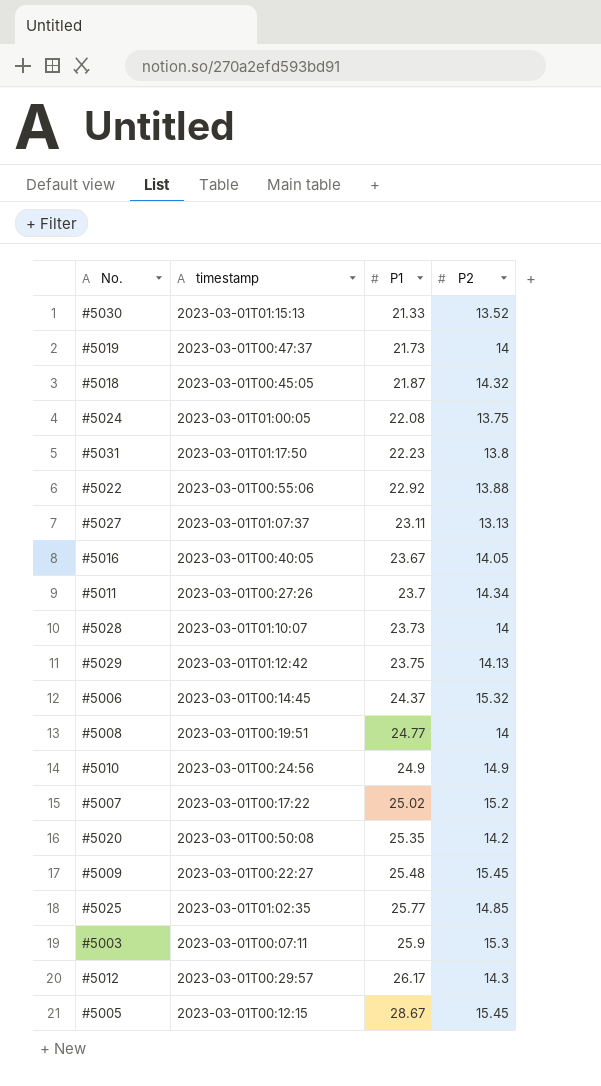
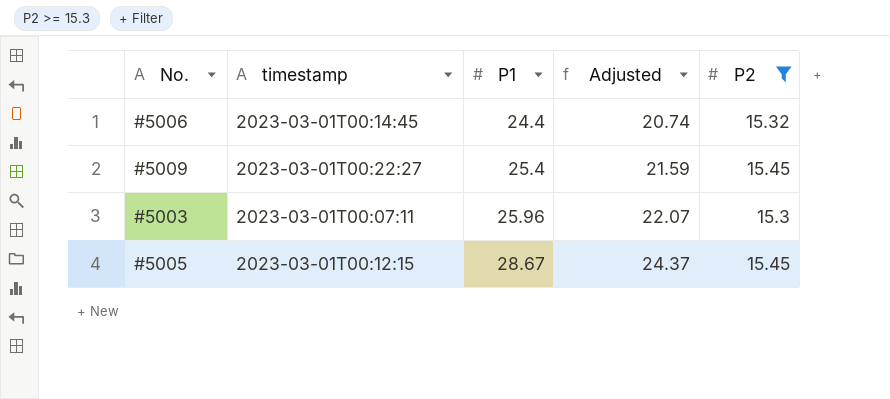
filter: none -> P2 >= 15.3
column Adjusted | formula: none -> [P1] * 0.85
#5006 | P1: 24.37 -> 24.4
#5009 | P1: 25.48 -> 25.4
#5003 | P1: 25.9 -> 25.96

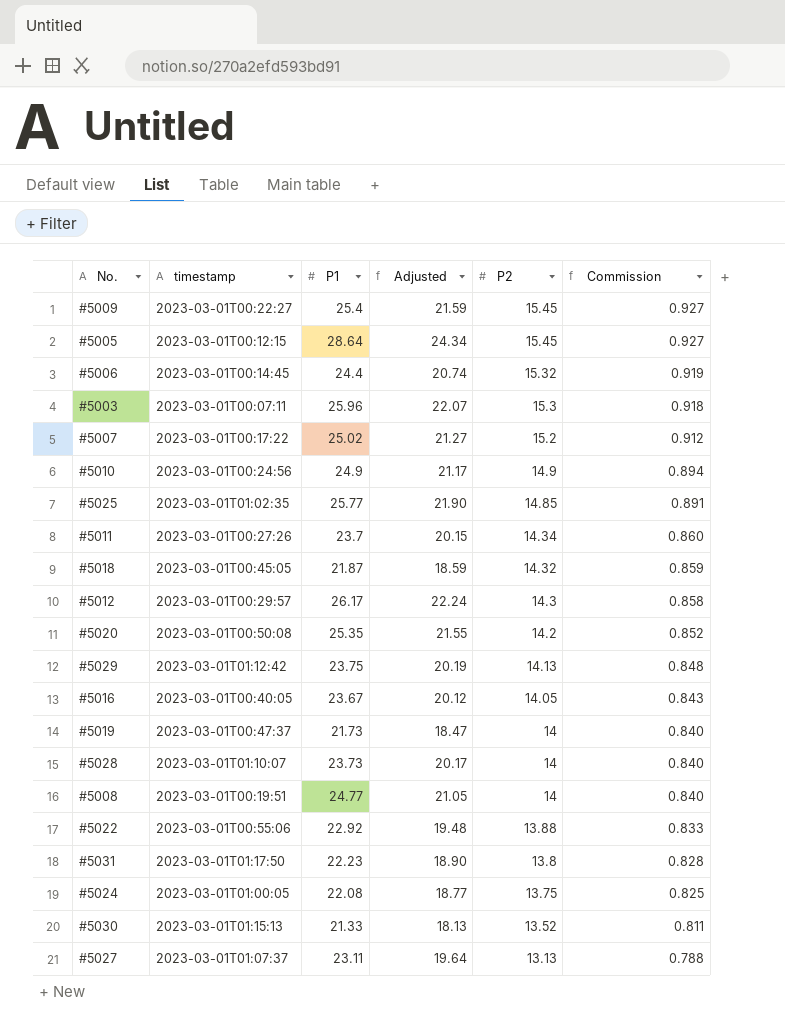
filter: P2 >= 15.3 -> none
row order: P1 ascending -> P2 descending
column Commission | formula: none -> [P2] * 0.06
#5005 | P1: 28.67 -> 28.64
#5005 | Adjusted: 24.37 -> 24.34

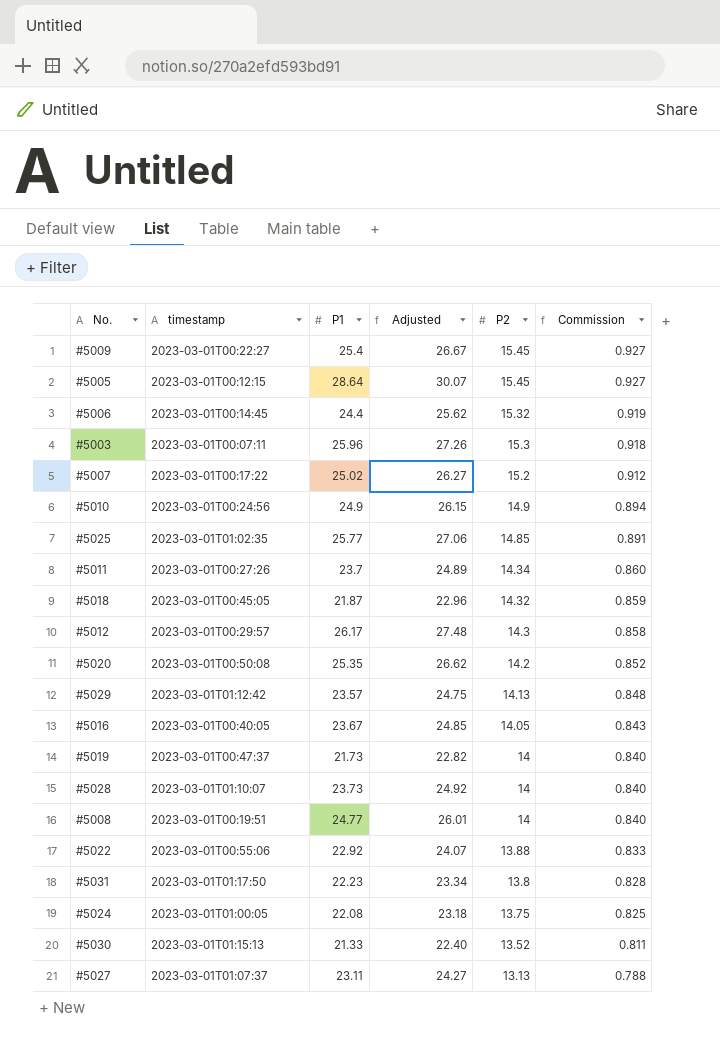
column Adjusted | formula: [P1] * 0.85 -> [P1] * 1.05
#5029 | P1: 23.75 -> 23.57

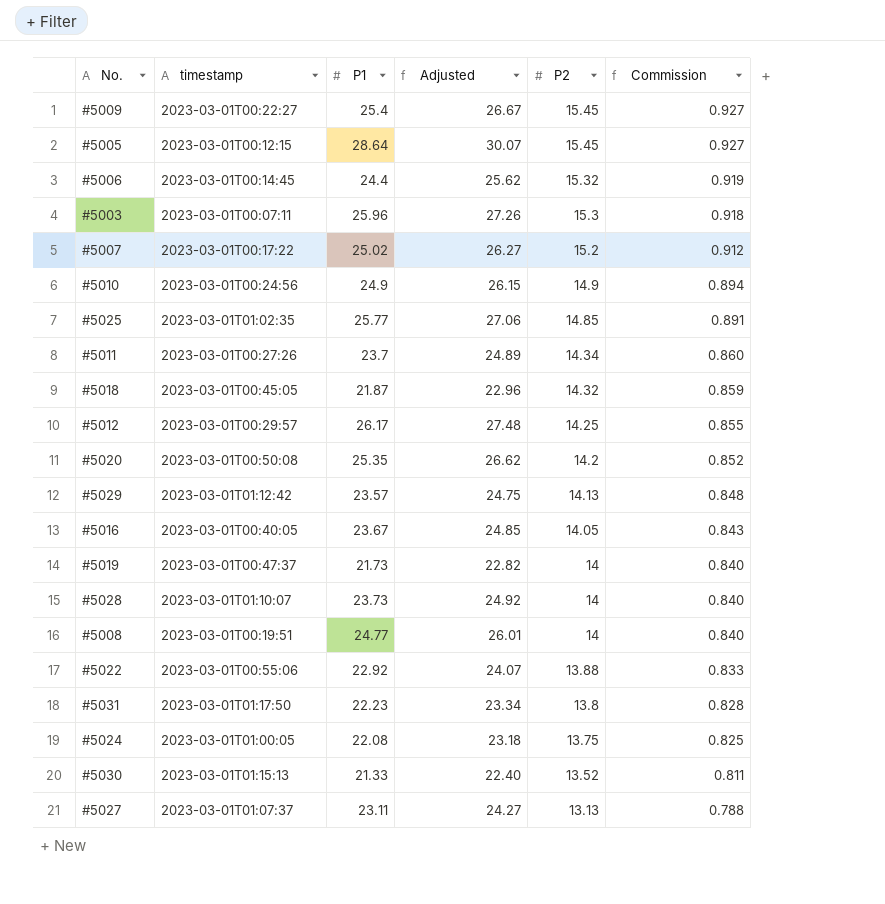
#5012 | P2: 14.3 -> 14.25
#5012 | Commission: 0.858 -> 0.855

